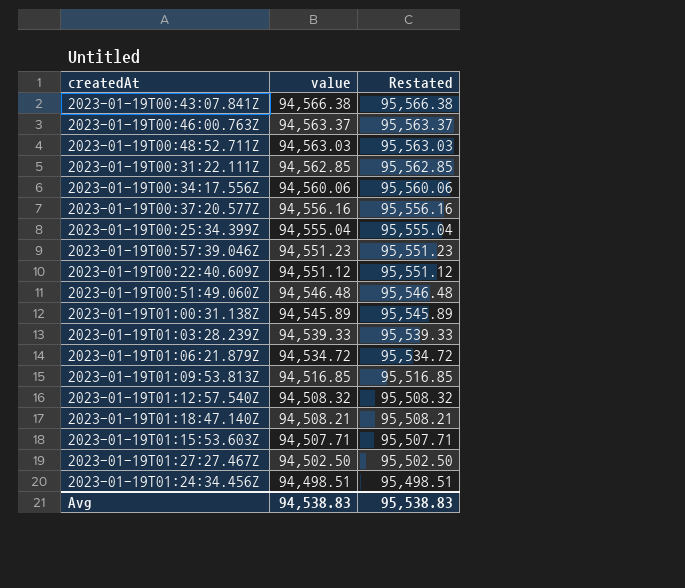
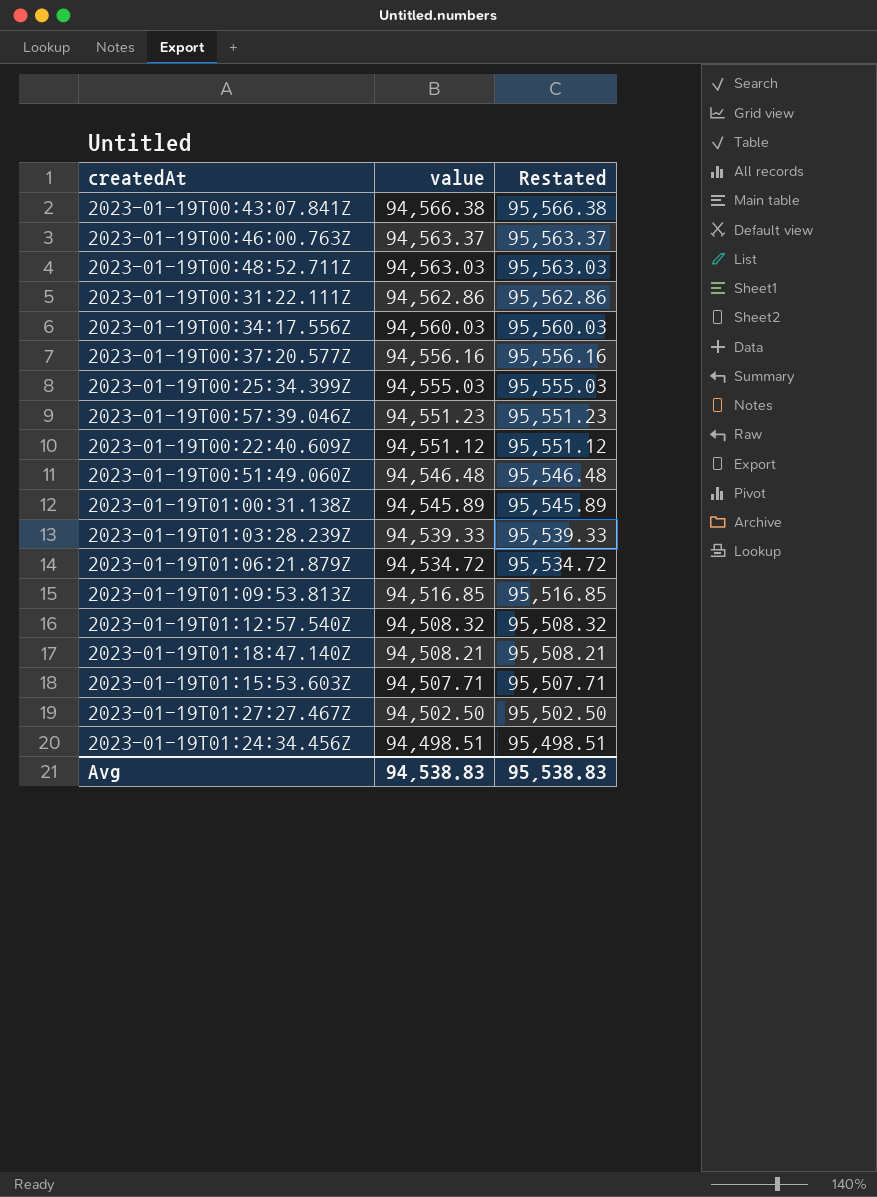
2023-01-19T00:31:22.111Z | value: 94,562.85 -> 94,562.86
2023-01-19T00:31:22.111Z | Restated: 95,562.85 -> 95,562.86
2023-01-19T00:34:17.556Z | value: 94,560.06 -> 94,560.03
2023-01-19T00:34:17.556Z | Restated: 95,560.06 -> 95,560.03
2023-01-19T00:25:34.399Z | value: 94,555.04 -> 94,555.03
2023-01-19T00:25:34.399Z | Restated: 95,555.04 -> 95,555.03

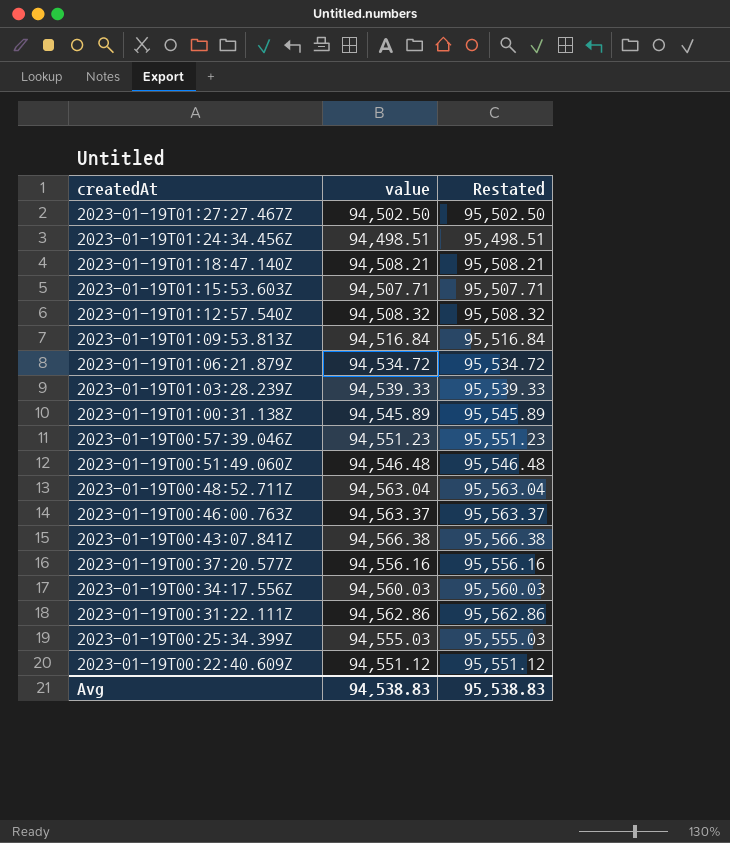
row order: value descending -> createdAt descending
2023-01-19T01:09:53.813Z | value: 94,516.85 -> 94,516.84
2023-01-19T01:09:53.813Z | Restated: 95,516.85 -> 95,516.84
2023-01-19T00:48:52.711Z | value: 94,563.03 -> 94,563.04
2023-01-19T00:48:52.711Z | Restated: 95,563.03 -> 95,563.04

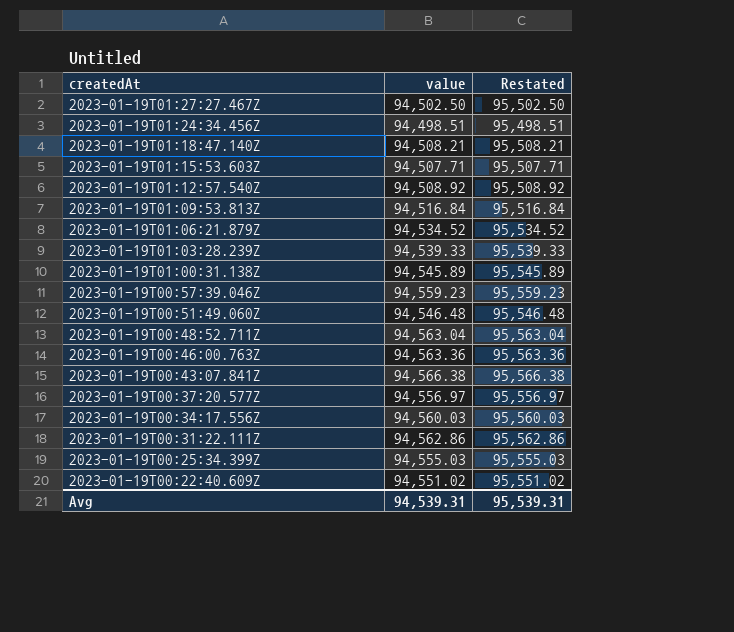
2023-01-19T01:12:57.540Z | value: 94,508.32 -> 94,508.92
2023-01-19T01:12:57.540Z | Restated: 95,508.32 -> 95,508.92
2023-01-19T01:06:21.879Z | value: 94,534.72 -> 94,534.52
2023-01-19T01:06:21.879Z | Restated: 95,534.72 -> 95,534.52
2023-01-19T00:57:39.046Z | value: 94,551.23 -> 94,559.23
2023-01-19T00:57:39.046Z | Restated: 95,551.23 -> 95,559.23
2023-01-19T00:46:00.763Z | value: 94,563.37 -> 94,563.36
2023-01-19T00:46:00.763Z | Restated: 95,563.37 -> 95,563.36
2023-01-19T00:37:20.577Z | value: 94,556.16 -> 94,556.97
2023-01-19T00:37:20.577Z | Restated: 95,556.16 -> 95,556.97
2023-01-19T00:22:40.609Z | value: 94,551.12 -> 94,551.02
2023-01-19T00:22:40.609Z | Restated: 95,551.12 -> 95,551.02
Avg | value: 94,538.83 -> 94,539.31
Avg | Restated: 95,538.83 -> 95,539.31

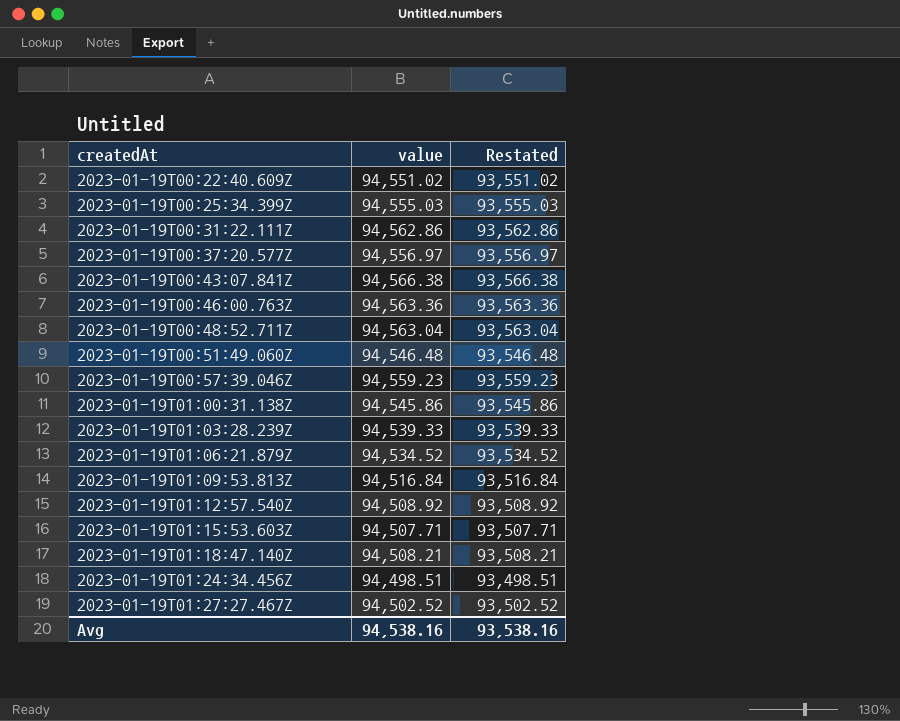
row order: createdAt descending -> createdAt ascending
column Restated | formula: [value] + 1000 -> [value] - 1000
row 2023-01-19T00:34:17.556Z: 94,560.03 | 95,560.03 -> none
2023-01-19T01:00:31.138Z | value: 94,545.89 -> 94,545.86
2023-01-19T01:27:27.467Z | value: 94,502.50 -> 94,502.52
Avg | value: 94,539.31 -> 94,538.16
Avg | Restated: 95,539.31 -> 93,538.16

